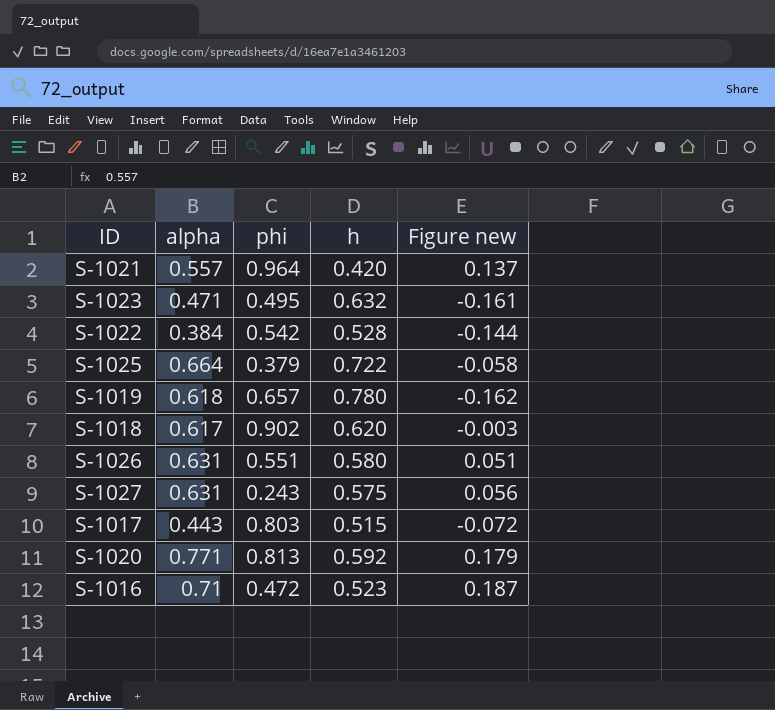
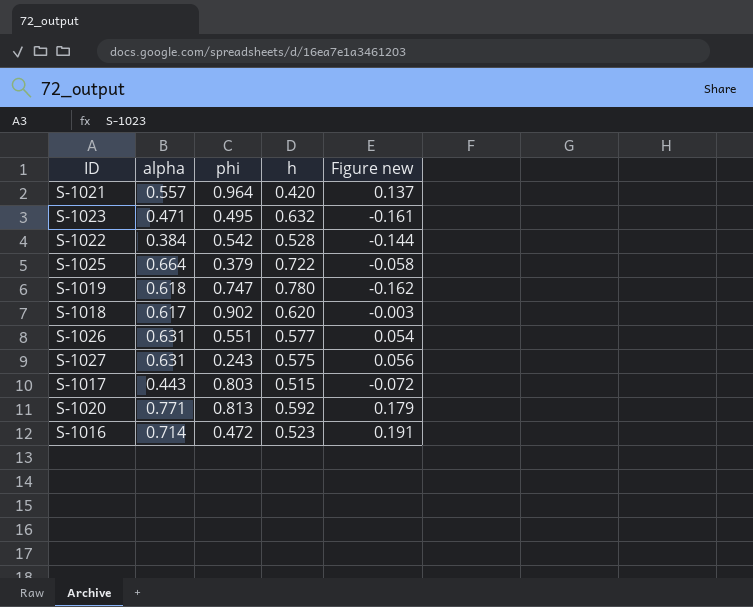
S-1019 | phi: 0.657 -> 0.747
S-1026 | h: 0.580 -> 0.577
S-1026 | Figure new: 0.051 -> 0.054
S-1016 | alpha: 0.71 -> 0.714
S-1016 | Figure new: 0.187 -> 0.191

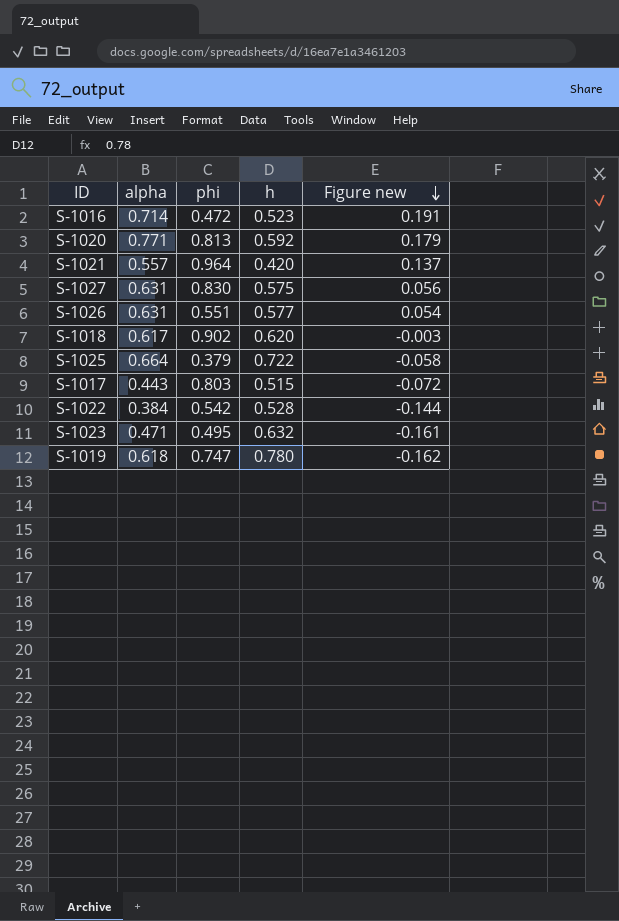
row order: none -> Figure new descending
S-1027 | phi: 0.243 -> 0.830

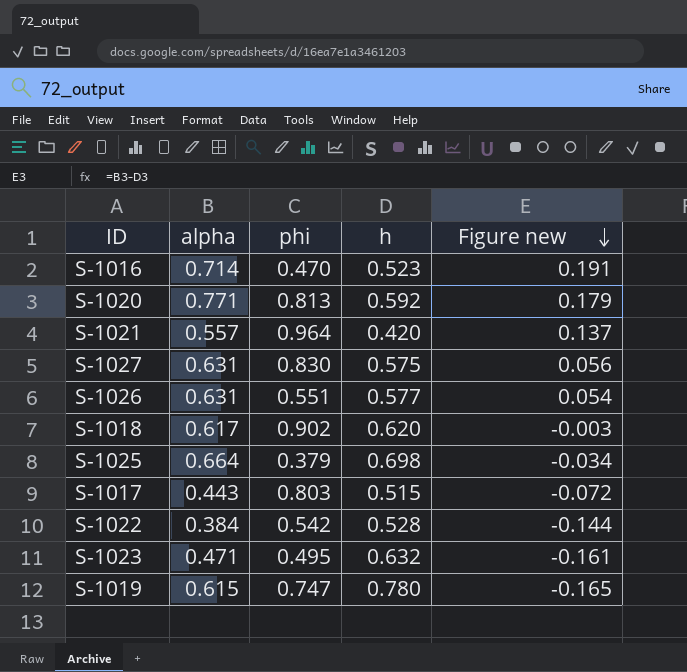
S-1016 | phi: 0.472 -> 0.470
S-1025 | h: 0.722 -> 0.698
S-1025 | Figure new: -0.058 -> -0.034
S-1019 | alpha: 0.618 -> 0.615
S-1019 | Figure new: -0.162 -> -0.165

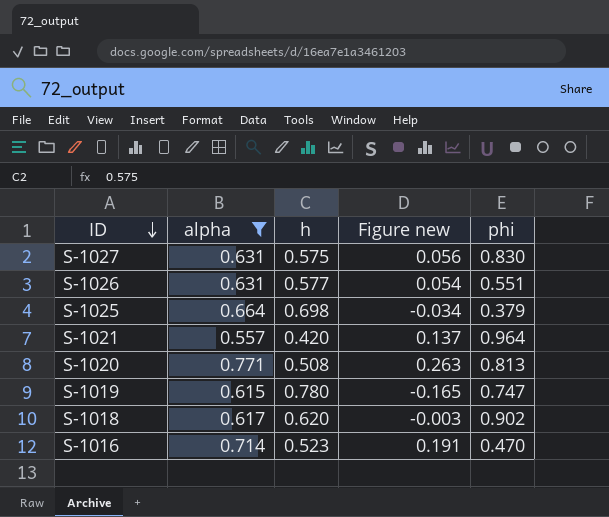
filter: none -> alpha >= 0.557
row order: Figure new descending -> ID descending
column phi | position: 3 -> 5
S-1020 | h: 0.592 -> 0.508
S-1020 | Figure new: 0.179 -> 0.263

